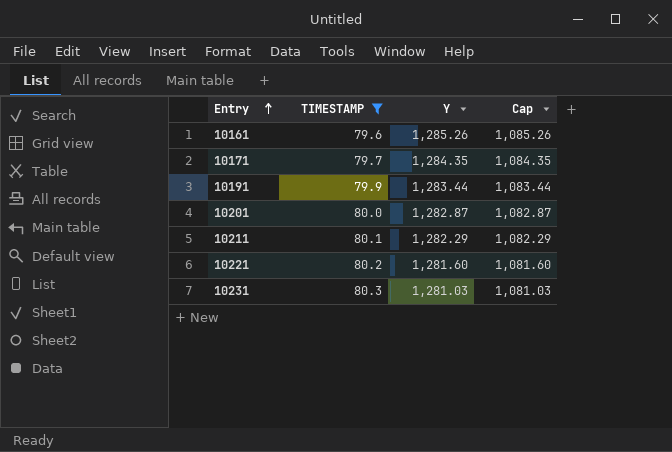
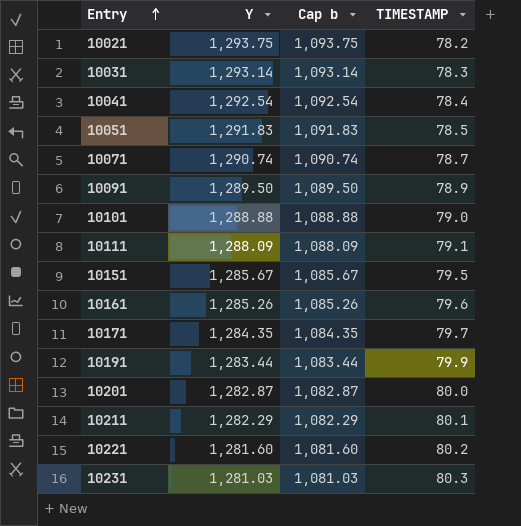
filter: TIMESTAMP >= 79.6 -> none
column name: Cap -> Cap b
column TIMESTAMP | position: 2 -> 4

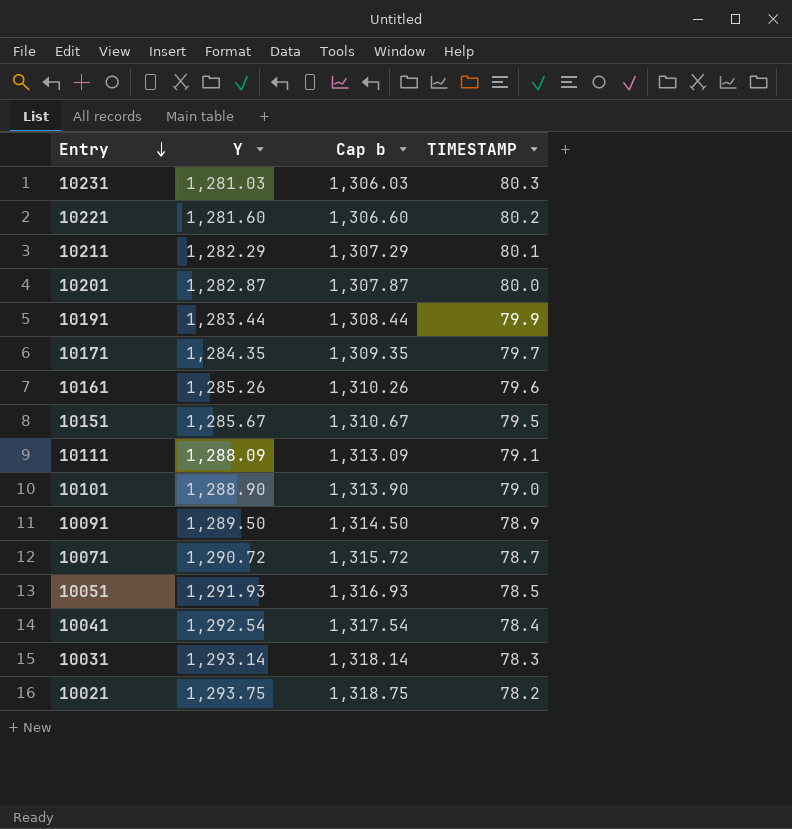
row order: Entry ascending -> Entry descending
column Cap b | formula: [Y] - 200 -> [Y] + 25
10101 | Y: 1,288.88 -> 1,288.90
10071 | Y: 1,290.74 -> 1,290.72
10051 | Y: 1,291.83 -> 1,291.93

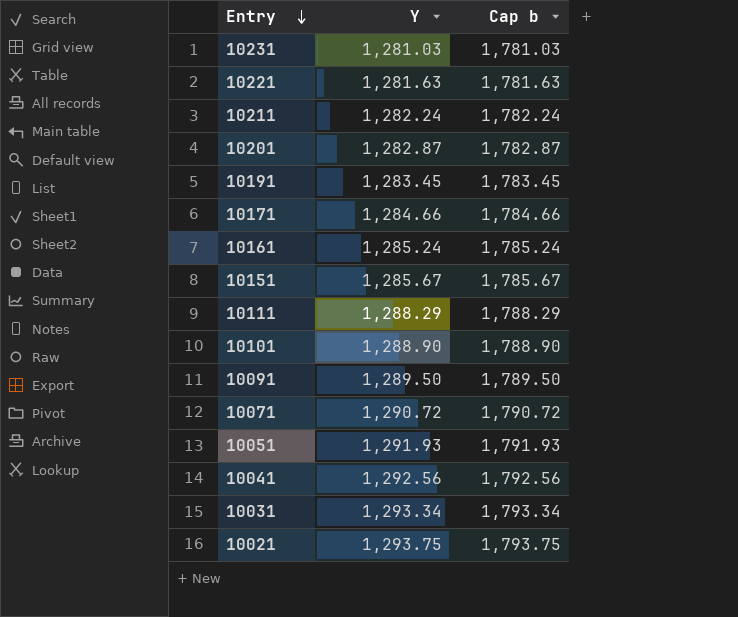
column TIMESTAMP | position: 4 -> none
column Cap b | formula: [Y] + 25 -> [Y] + 500
10221 | Y: 1,281.60 -> 1,281.63
10211 | Y: 1,282.29 -> 1,282.24
10191 | Y: 1,283.44 -> 1,283.45
10171 | Y: 1,284.35 -> 1,284.66
10161 | Y: 1,285.26 -> 1,285.24
10111 | Y: 1,288.09 -> 1,288.29
10041 | Y: 1,292.54 -> 1,292.56
10031 | Y: 1,293.14 -> 1,293.34

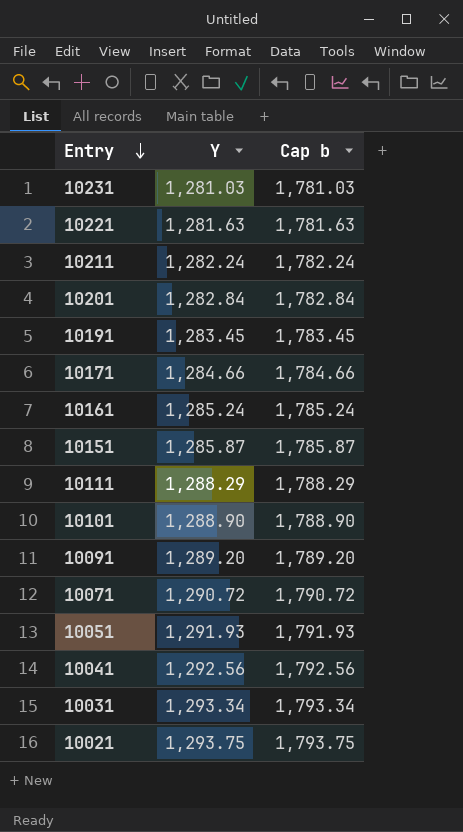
10201 | Y: 1,282.87 -> 1,282.84
10201 | Cap b: 1,782.87 -> 1,782.84
10151 | Y: 1,285.67 -> 1,285.87
10151 | Cap b: 1,785.67 -> 1,785.87
10091 | Y: 1,289.50 -> 1,289.20
10091 | Cap b: 1,789.50 -> 1,789.20

